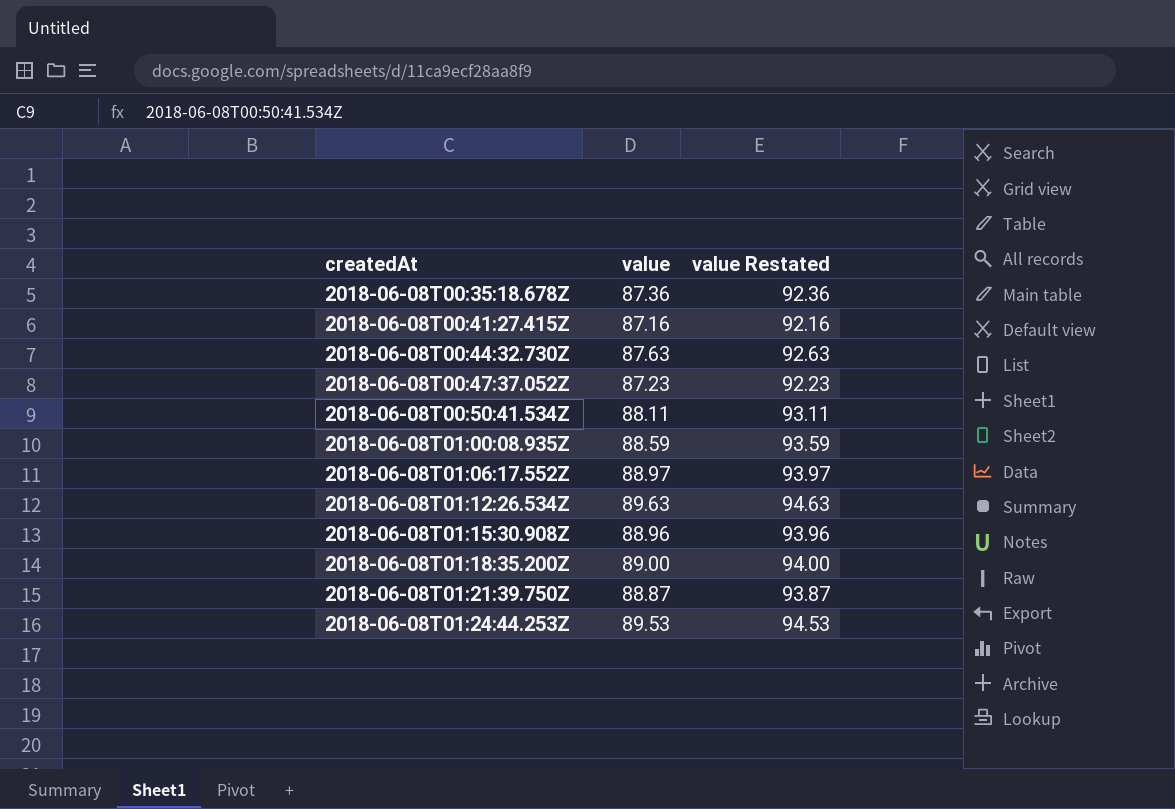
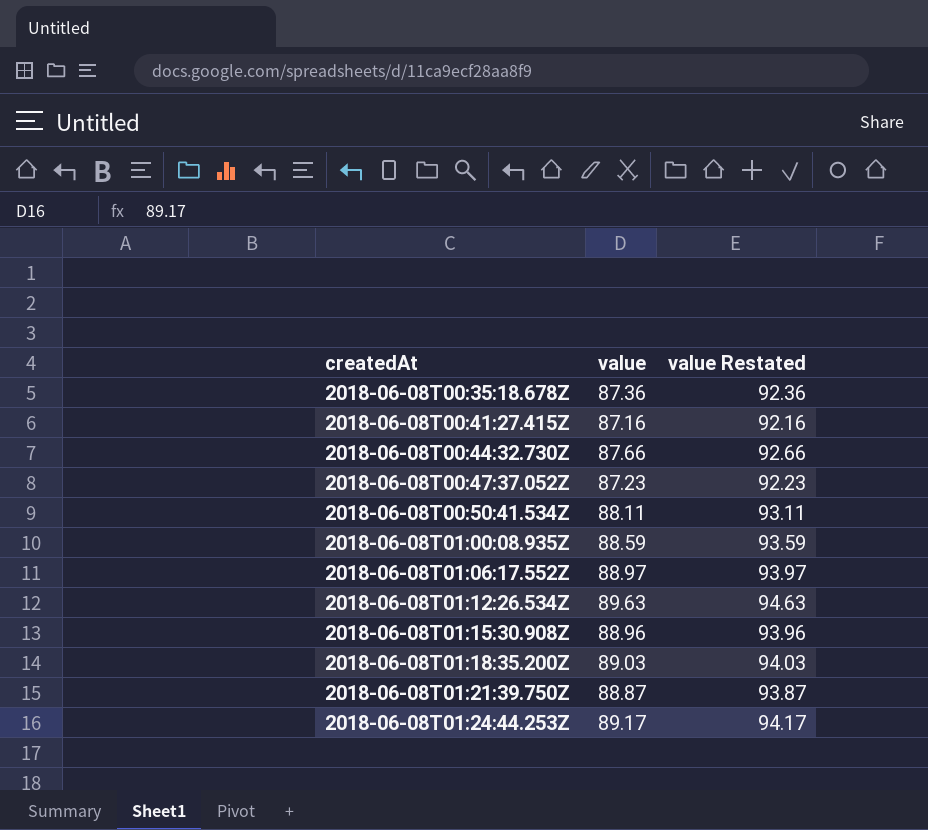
2018-06-08T00:44:32.730Z | value: 87.63 -> 87.66
2018-06-08T00:44:32.730Z | value Restated: 92.63 -> 92.66
2018-06-08T01:18:35.200Z | value: 89.00 -> 89.03
2018-06-08T01:18:35.200Z | value Restated: 94.00 -> 94.03
2018-06-08T01:24:44.253Z | value: 89.53 -> 89.17
2018-06-08T01:24:44.253Z | value Restated: 94.53 -> 94.17

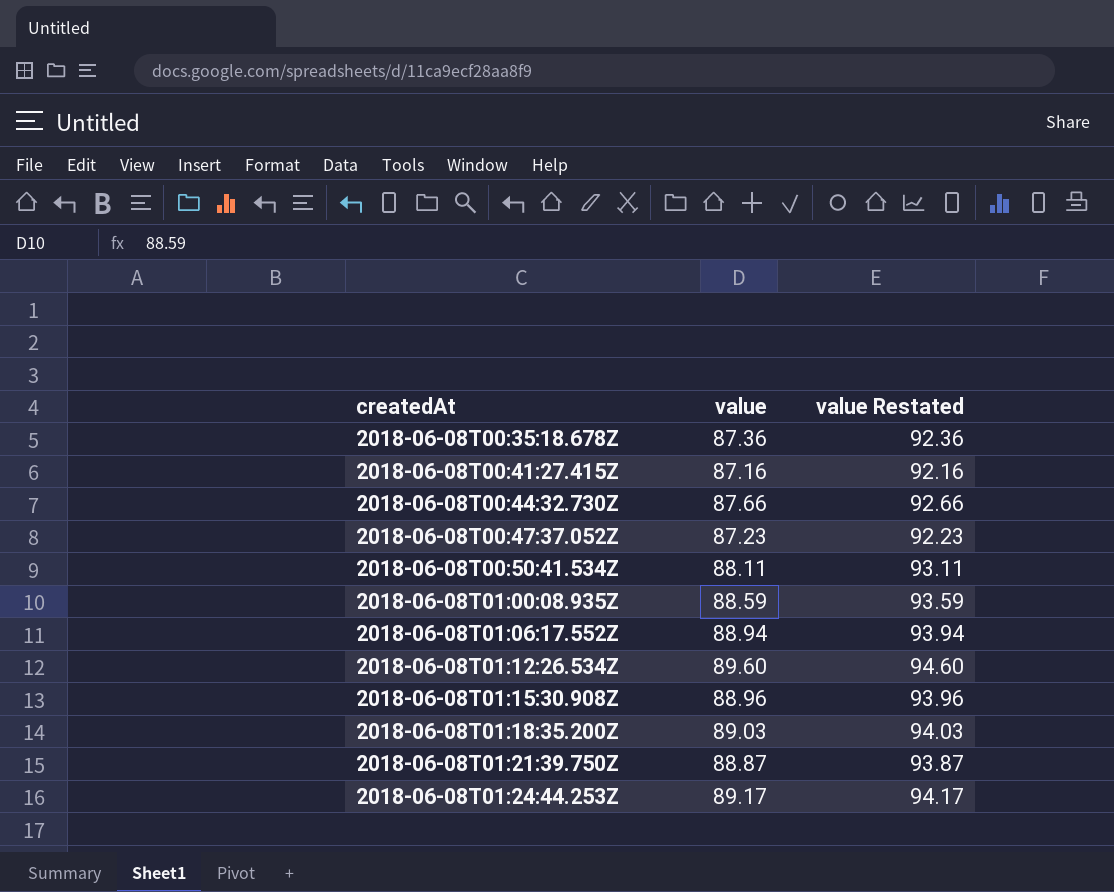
2018-06-08T01:06:17.552Z | value: 88.97 -> 88.94
2018-06-08T01:06:17.552Z | value Restated: 93.97 -> 93.94
2018-06-08T01:12:26.534Z | value: 89.63 -> 89.60
2018-06-08T01:12:26.534Z | value Restated: 94.63 -> 94.60

